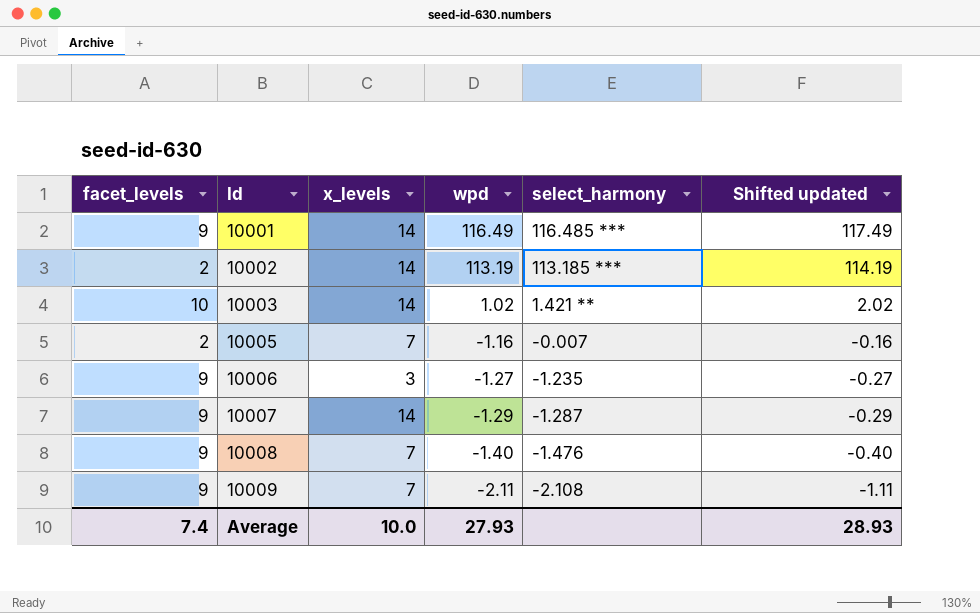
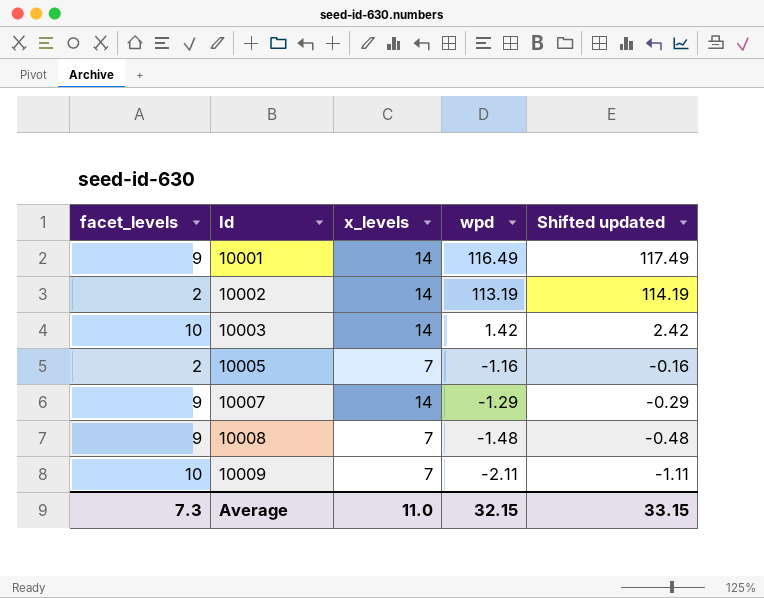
column select_harmony | position: 5 -> none
row 10006: 9 | 3 | -1.27 | -1.235 | -0.27 -> none
10003 | wpd: 1.02 -> 1.42
10003 | Shifted updated: 2.02 -> 2.42
10008 | wpd: -1.40 -> -1.48
10008 | Shifted updated: -0.40 -> -0.48
10009 | facet_levels: 9 -> 10
Average | facet_levels: 7.4 -> 7.3
Average | x_levels: 10.0 -> 11.0
Average | wpd: 27.93 -> 32.15
Average | Shifted updated: 28.93 -> 33.15

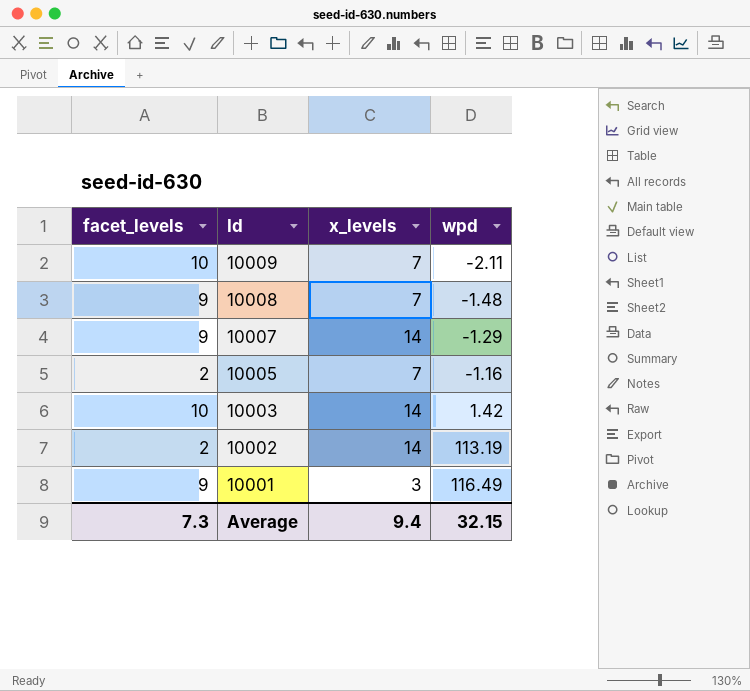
row order: Id ascending -> Id descending
column Shifted updated | formula: [wpd] + 1 -> none
10001 | x_levels: 14 -> 3
Average | x_levels: 11.0 -> 9.4

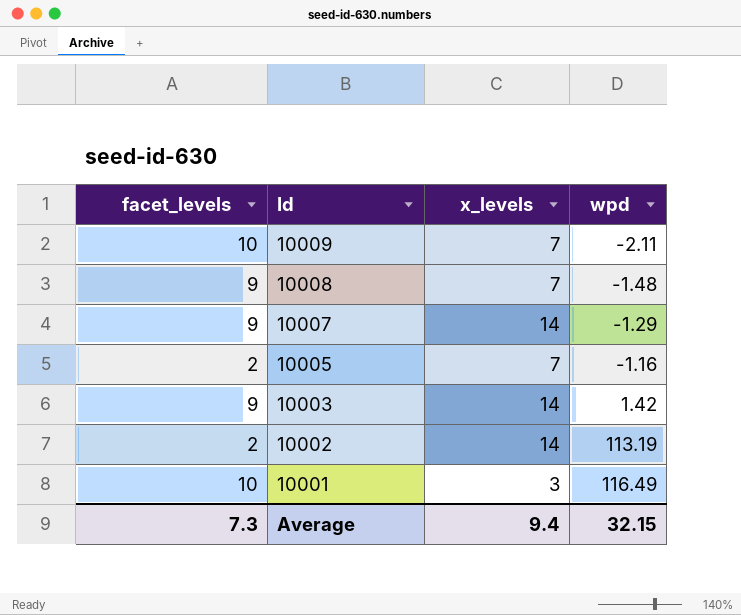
10003 | facet_levels: 10 -> 9
10001 | facet_levels: 9 -> 10

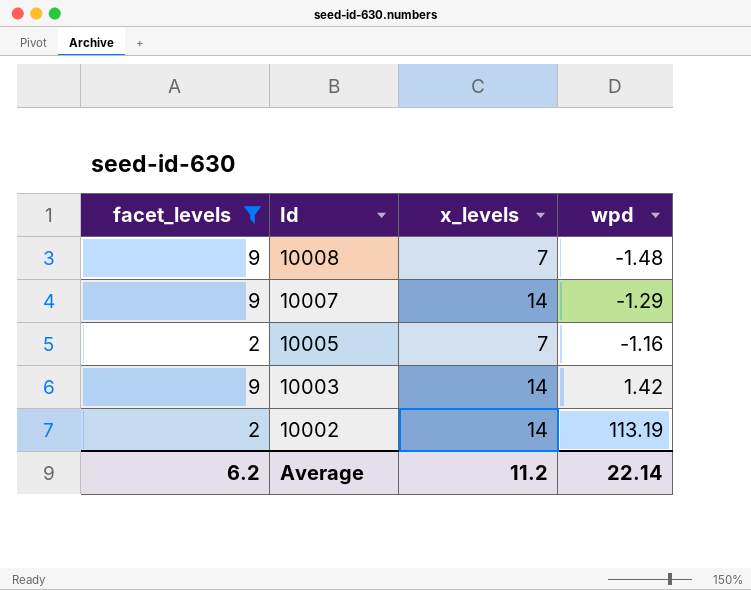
filter: none -> facet_levels != 10
Average | facet_levels: 7.3 -> 6.2
Average | x_levels: 9.4 -> 11.2
Average | wpd: 32.15 -> 22.14

